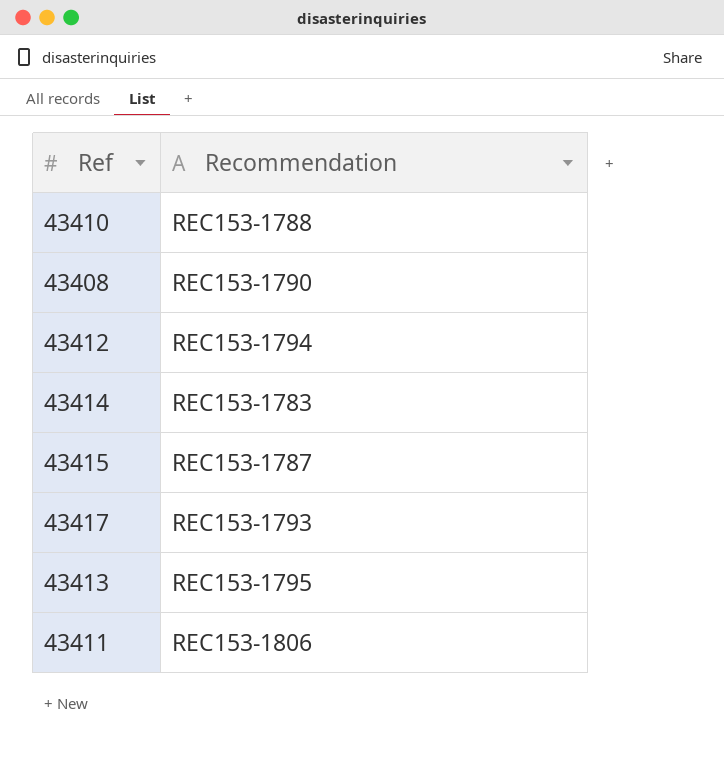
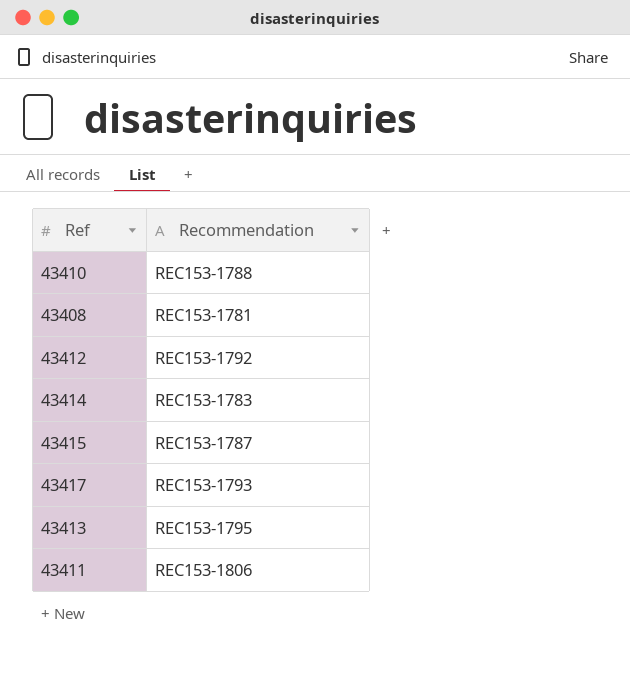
43408 | Recommendation: REC153-1790 -> REC153-1781
43412 | Recommendation: REC153-1794 -> REC153-1792

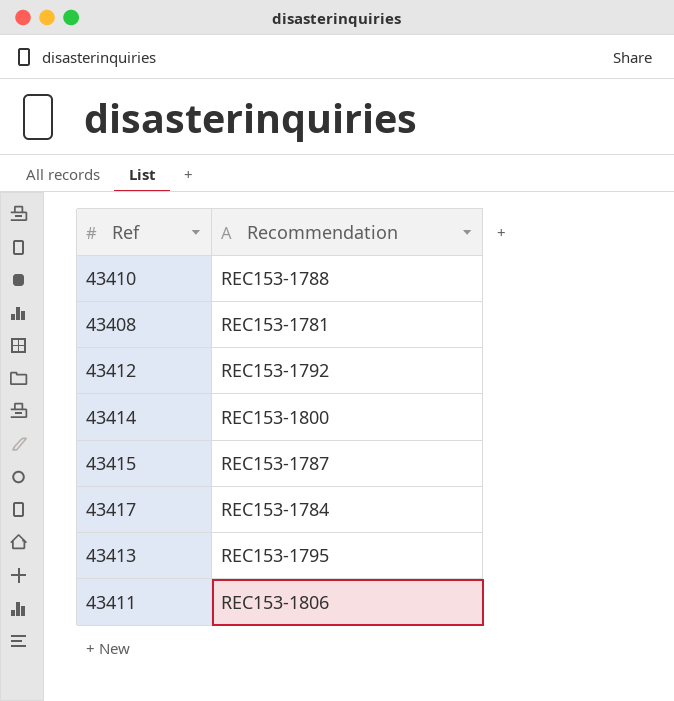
43414 | Recommendation: REC153-1783 -> REC153-1800
43417 | Recommendation: REC153-1793 -> REC153-1784

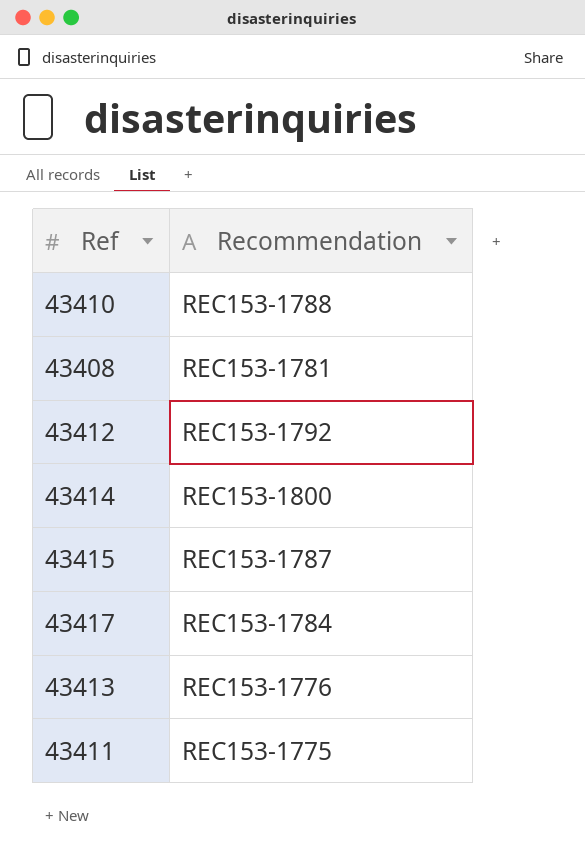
43413 | Recommendation: REC153-1795 -> REC153-1776
43411 | Recommendation: REC153-1806 -> REC153-1775

